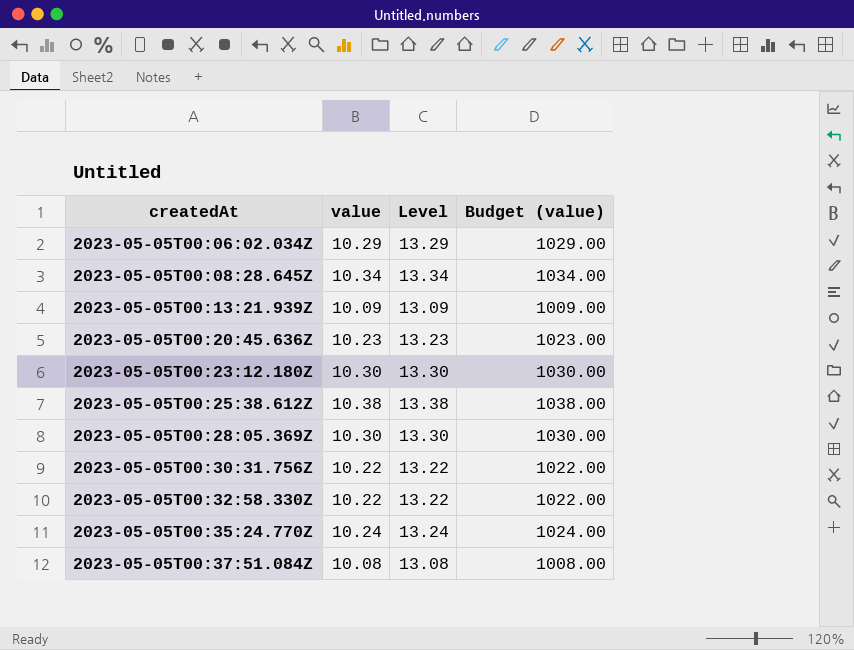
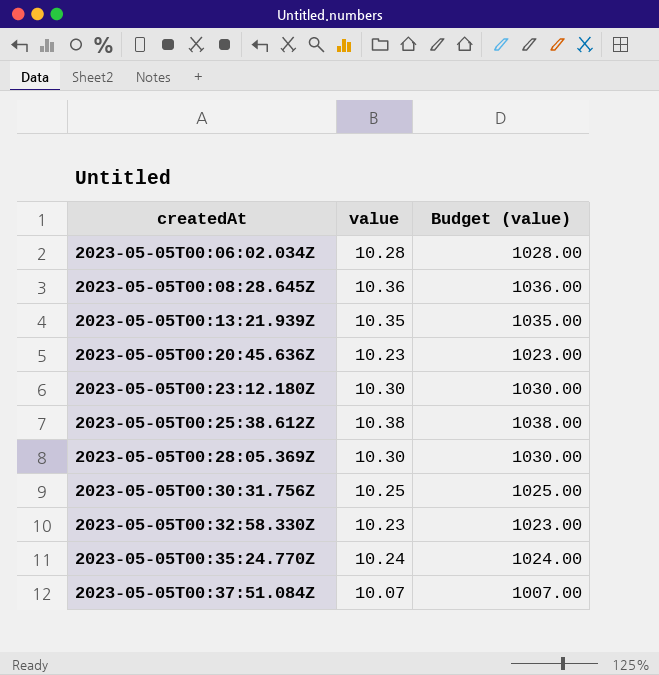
column Level | formula: [value] + 3 -> none
2023-05-05T00:06:02.034Z | value: 10.29 -> 10.28
2023-05-05T00:06:02.034Z | Budget (value): 1029.00 -> 1028.00
2023-05-05T00:08:28.645Z | value: 10.34 -> 10.36
2023-05-05T00:08:28.645Z | Budget (value): 1034.00 -> 1036.00
2023-05-05T00:13:21.939Z | value: 10.09 -> 10.35
2023-05-05T00:13:21.939Z | Budget (value): 1009.00 -> 1035.00
2023-05-05T00:30:31.756Z | value: 10.22 -> 10.25
2023-05-05T00:30:31.756Z | Budget (value): 1022.00 -> 1025.00
2023-05-05T00:32:58.330Z | value: 10.22 -> 10.23
2023-05-05T00:32:58.330Z | Budget (value): 1022.00 -> 1023.00
2023-05-05T00:37:51.084Z | value: 10.08 -> 10.07
2023-05-05T00:37:51.084Z | Budget (value): 1008.00 -> 1007.00

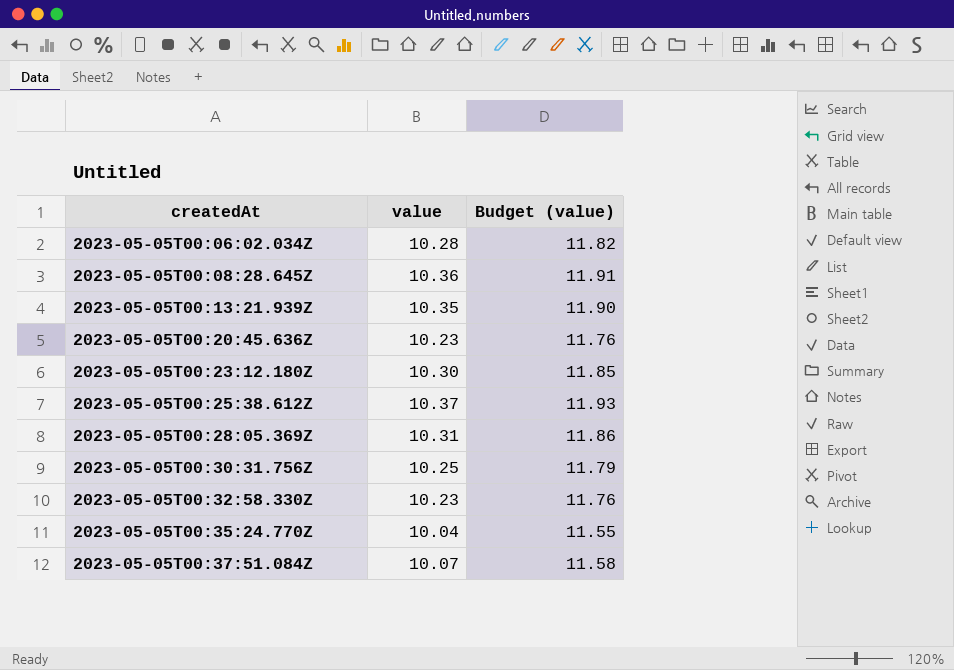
column Budget (value) | formula: [value] * 100 -> [value] * 1.15
2023-05-05T00:25:38.612Z | value: 10.38 -> 10.37
2023-05-05T00:28:05.369Z | value: 10.30 -> 10.31
2023-05-05T00:35:24.770Z | value: 10.24 -> 10.04

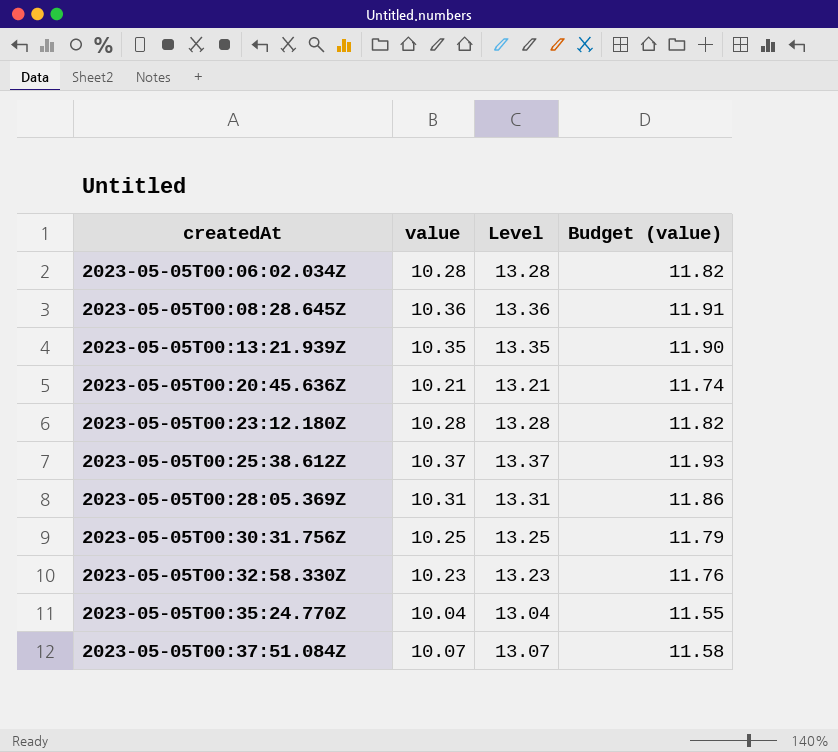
column Level | formula: none -> [value] + 3
2023-05-05T00:20:45.636Z | value: 10.23 -> 10.21
2023-05-05T00:20:45.636Z | Budget (value): 11.76 -> 11.74
2023-05-05T00:23:12.180Z | value: 10.30 -> 10.28
2023-05-05T00:23:12.180Z | Budget (value): 11.85 -> 11.82

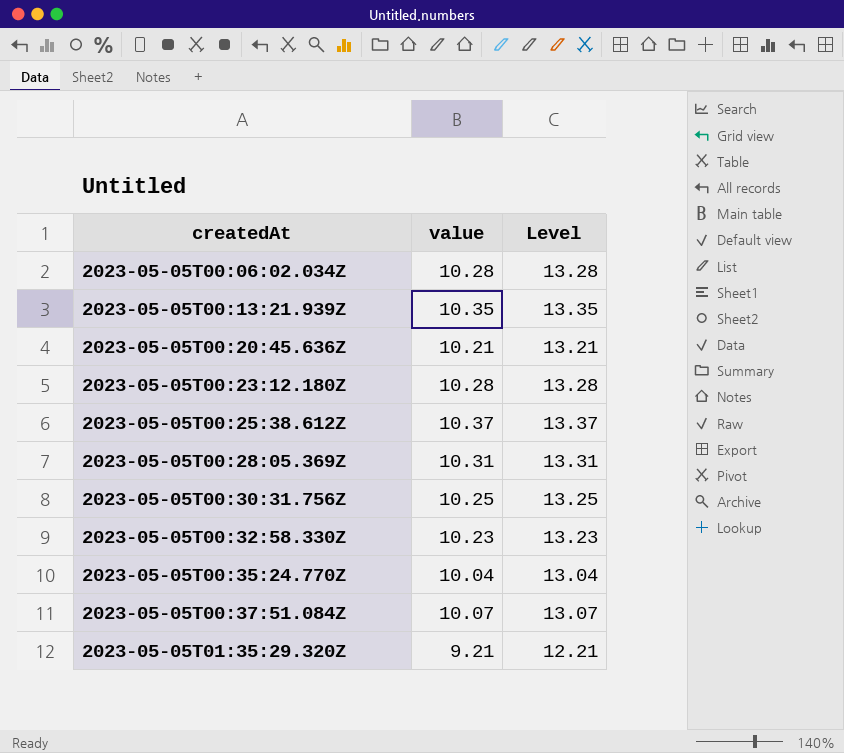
column Budget (value) | formula: [value] * 1.15 -> none
row 2023-05-05T00:08:28.645Z: 10.36 | 13.36 | 11.91 -> none
row 2023-05-05T01:35:29.320Z: none -> 9.21 | 12.21

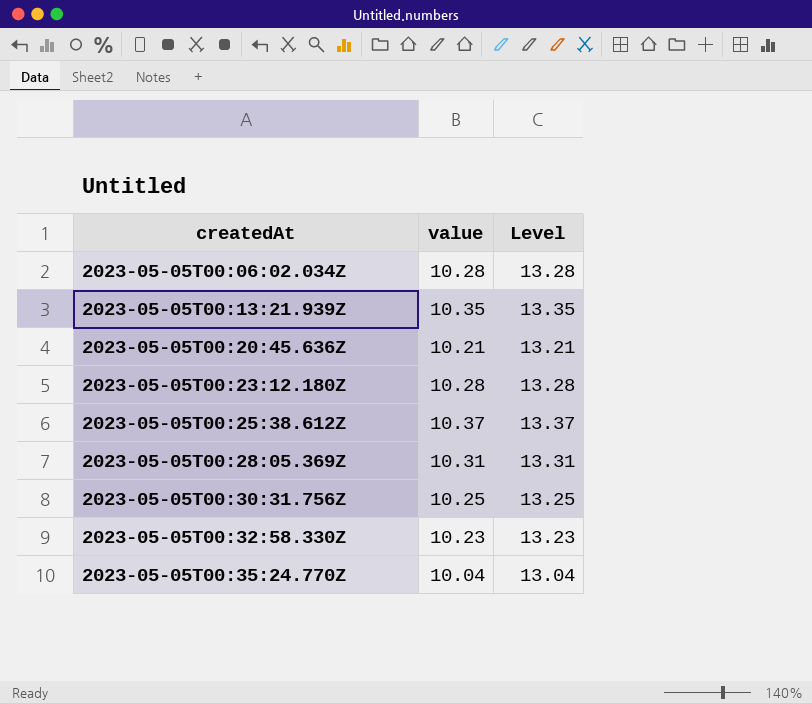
row 2023-05-05T00:37:51.084Z: 10.07 | 13.07 -> none
row 2023-05-05T01:35:29.320Z: 9.21 | 12.21 -> none

